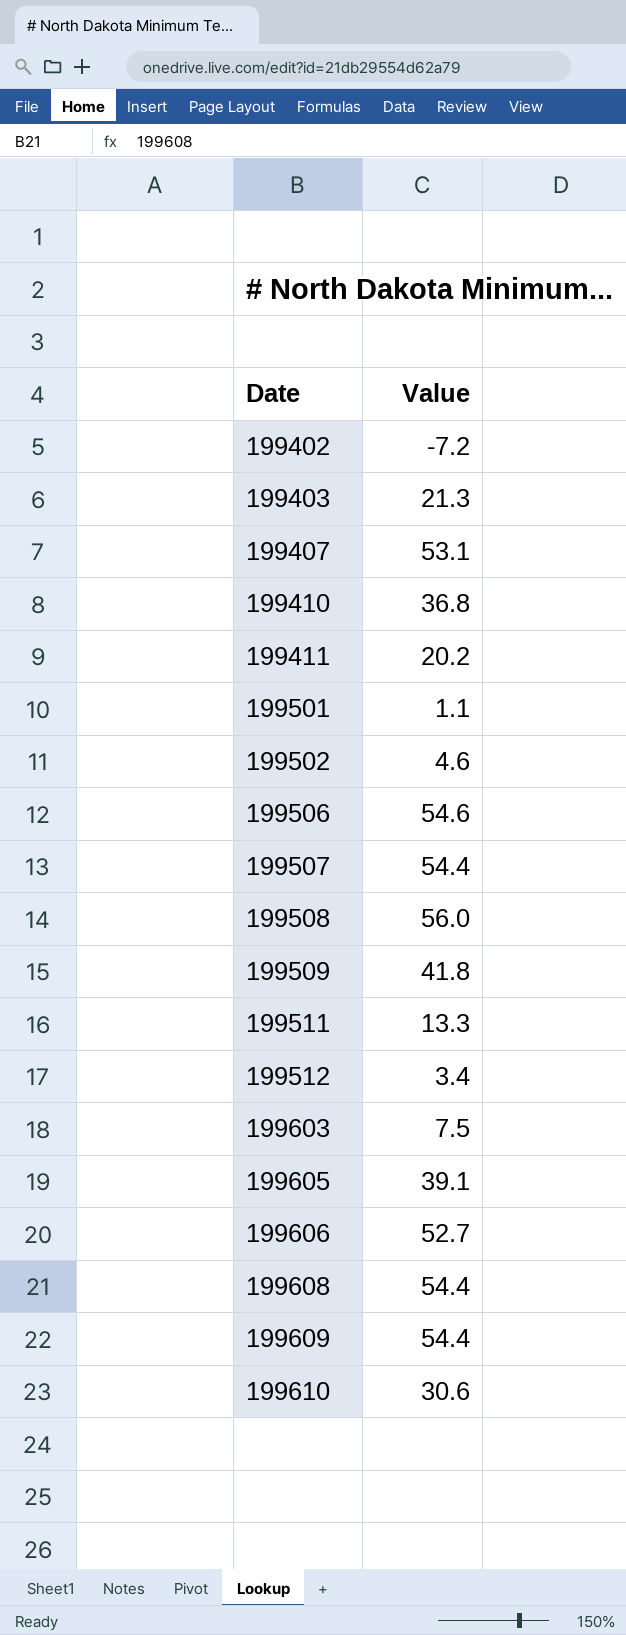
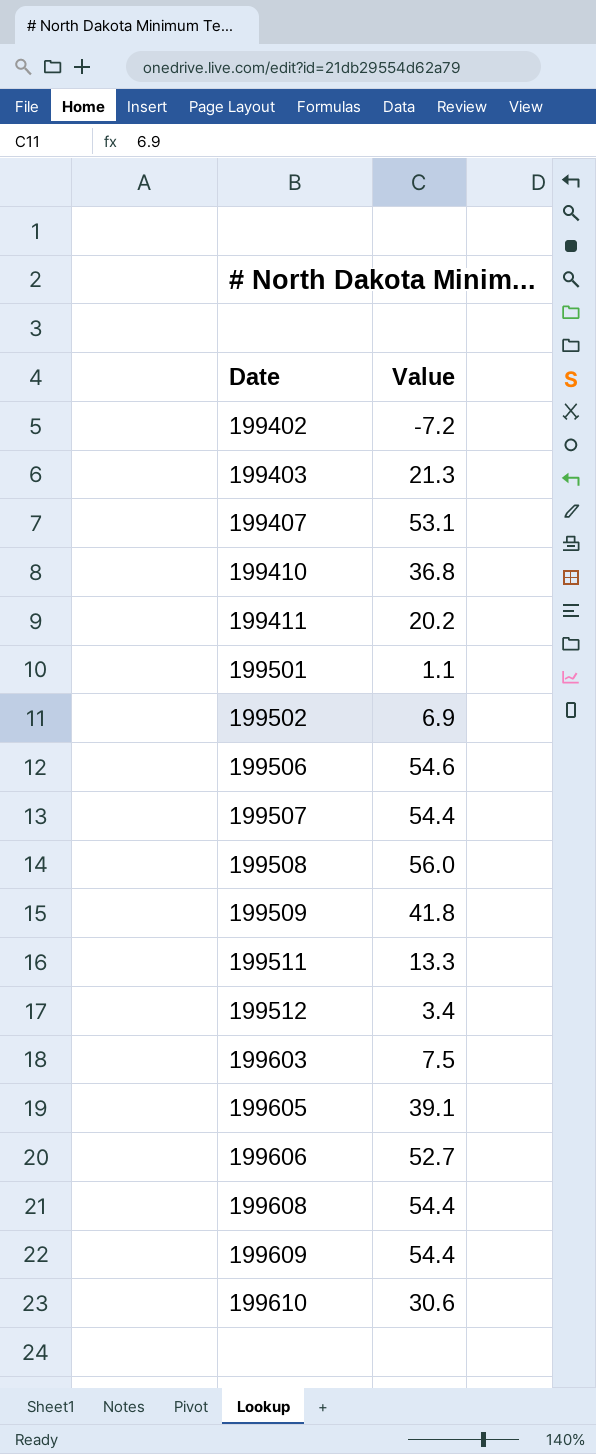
199502 | Value: 4.6 -> 6.9

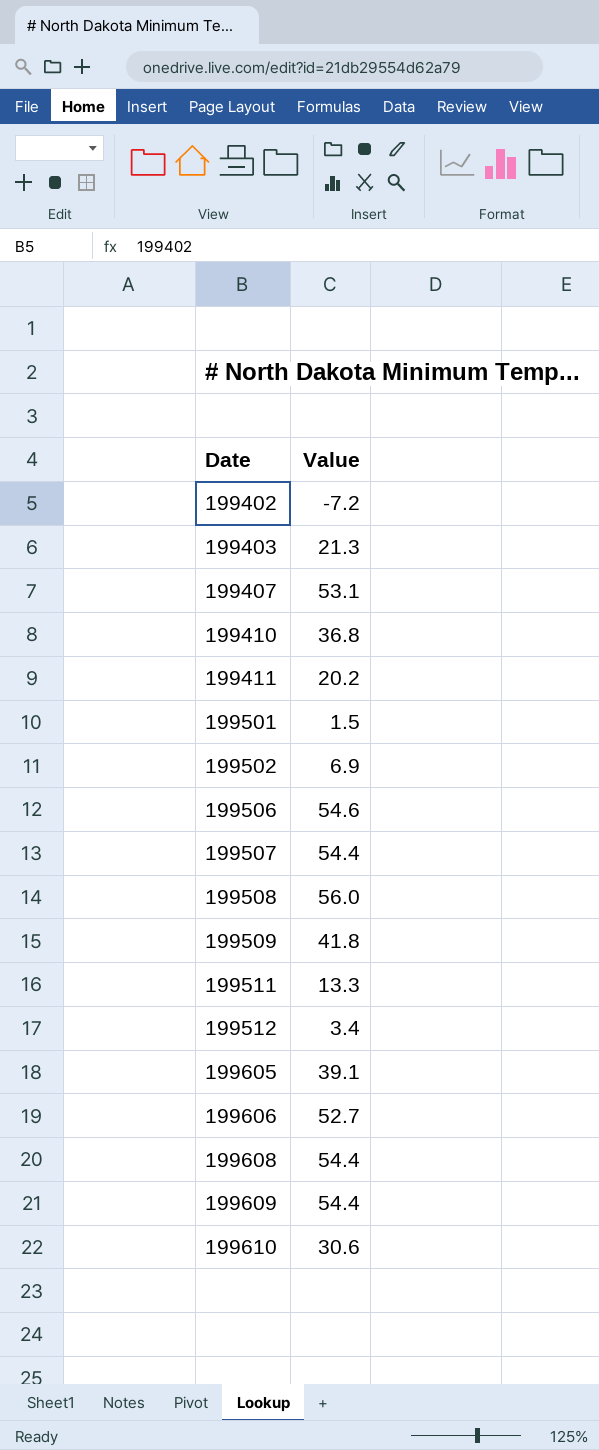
row 199603: 7.5 -> none
199501 | Value: 1.1 -> 1.5

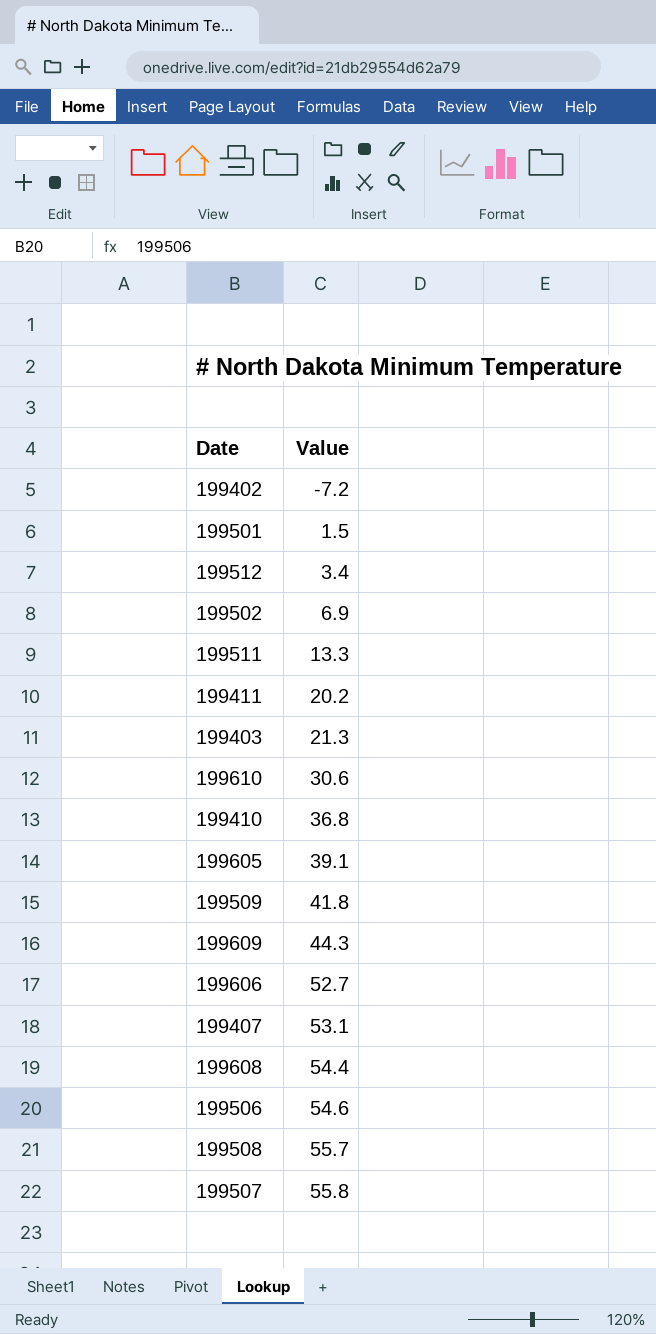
row order: Date ascending -> Value ascending
199609 | Value: 54.4 -> 44.3
199508 | Value: 56.0 -> 55.7
199507 | Value: 54.4 -> 55.8

